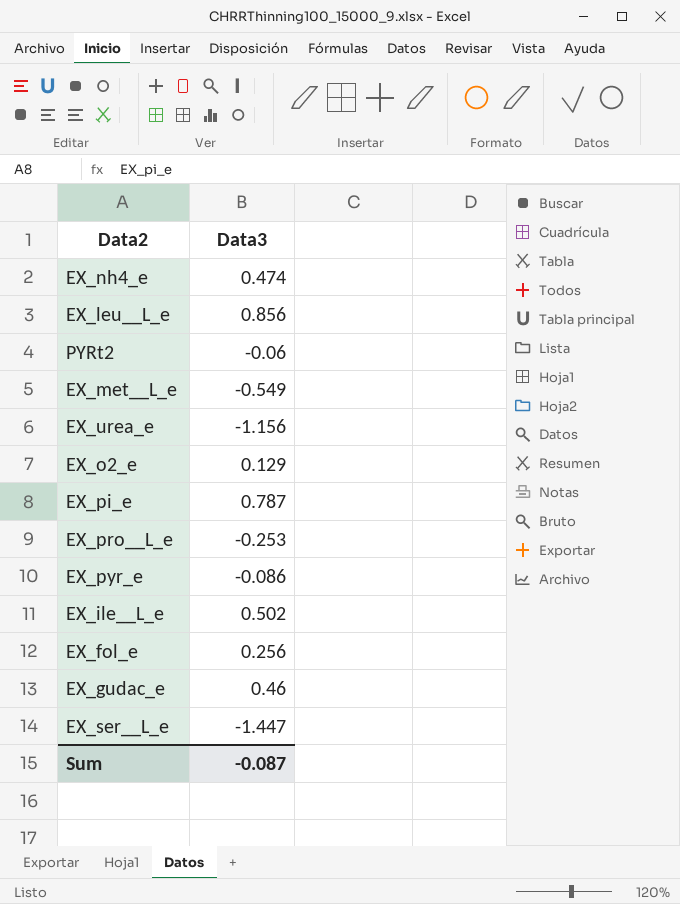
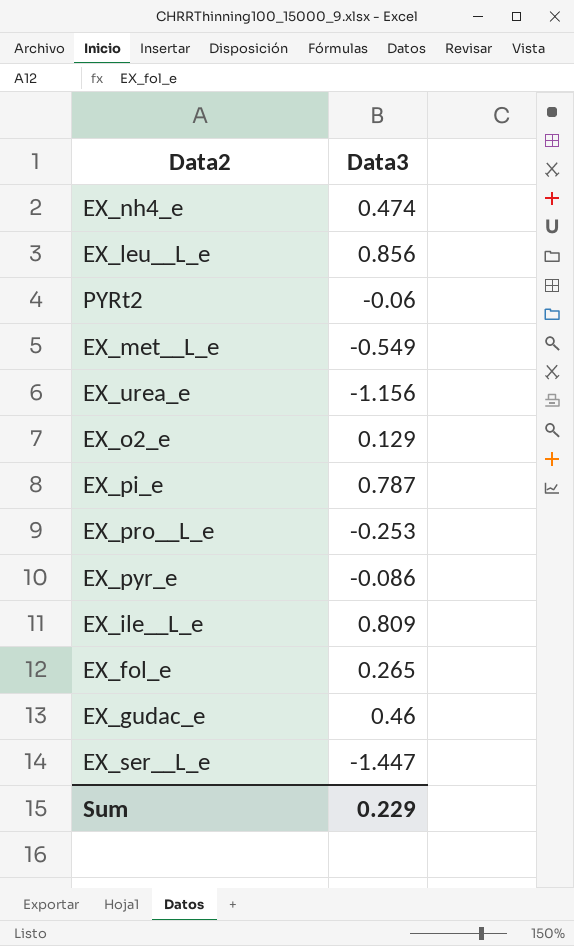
EX_ile__L_e | Data3: 0.502 -> 0.809
EX_fol_e | Data3: 0.256 -> 0.265
Sum | Data3: -0.087 -> 0.229

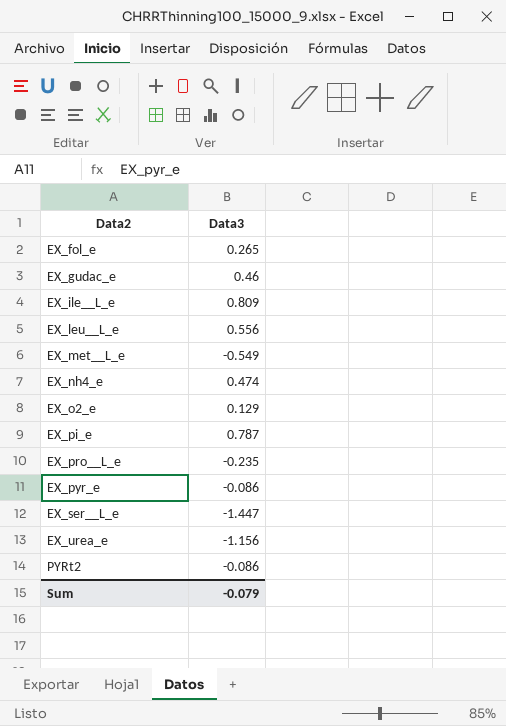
row order: none -> Data2 ascending
EX_leu__L_e | Data3: 0.856 -> 0.556
EX_pro__L_e | Data3: -0.253 -> -0.235
PYRt2 | Data3: -0.06 -> -0.086
Sum | Data3: 0.229 -> -0.079

